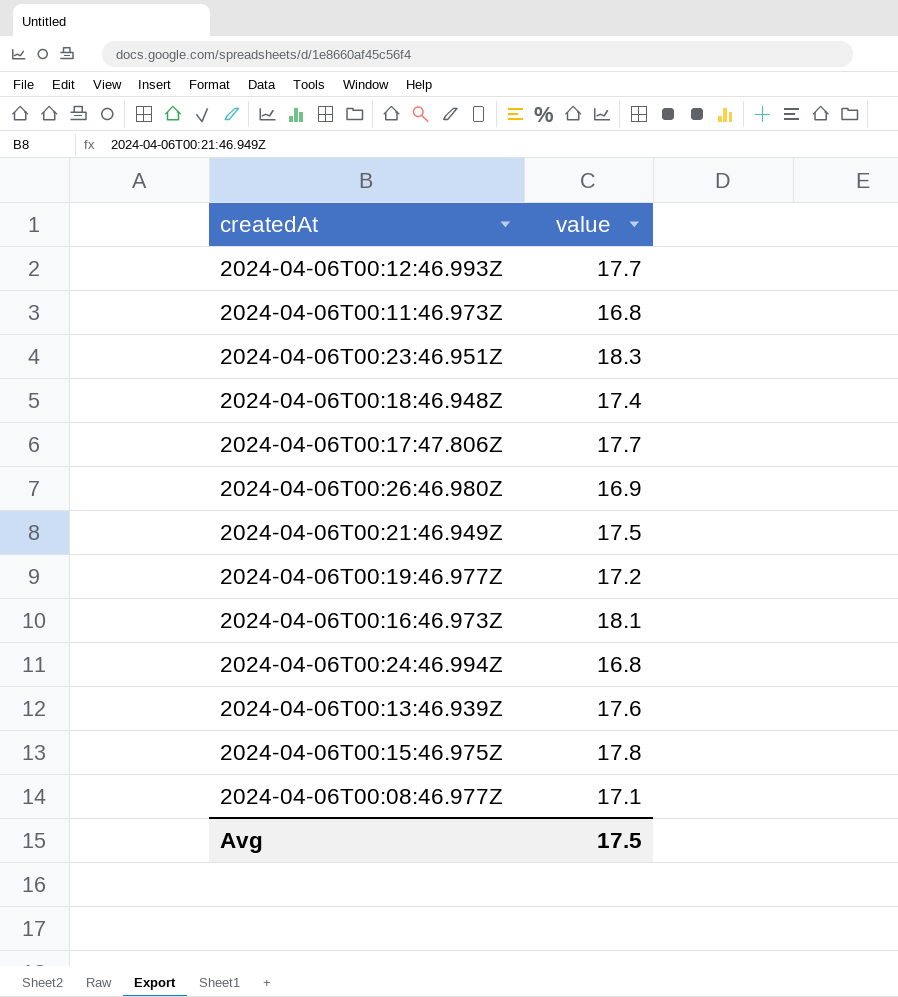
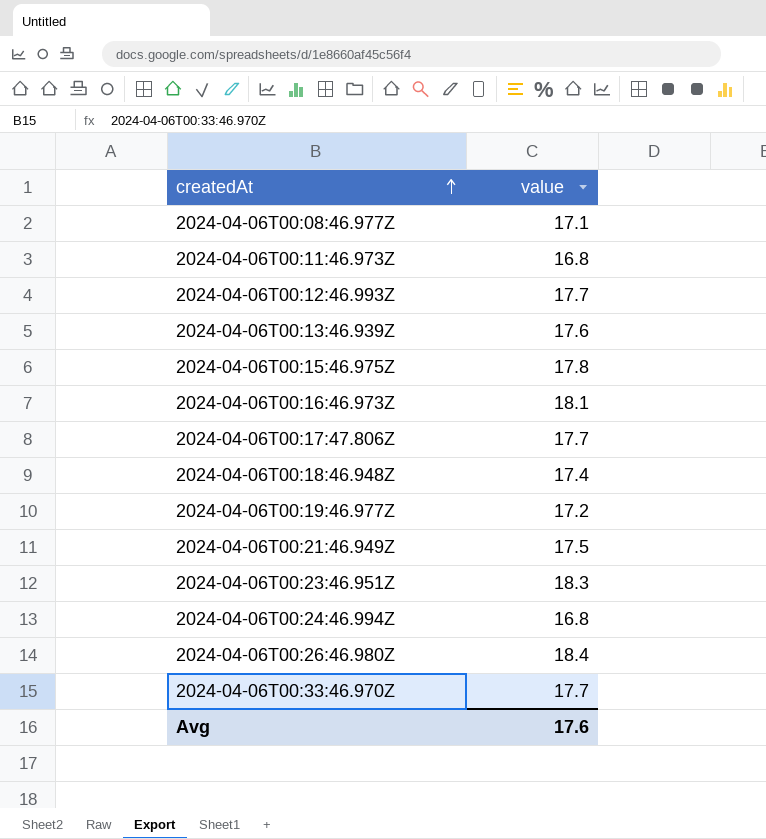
row order: none -> createdAt ascending
2024-04-06T00:26:46.980Z | value: 16.9 -> 18.4
row 2024-04-06T00:33:46.970Z: none -> 17.7
Avg | value: 17.5 -> 17.6

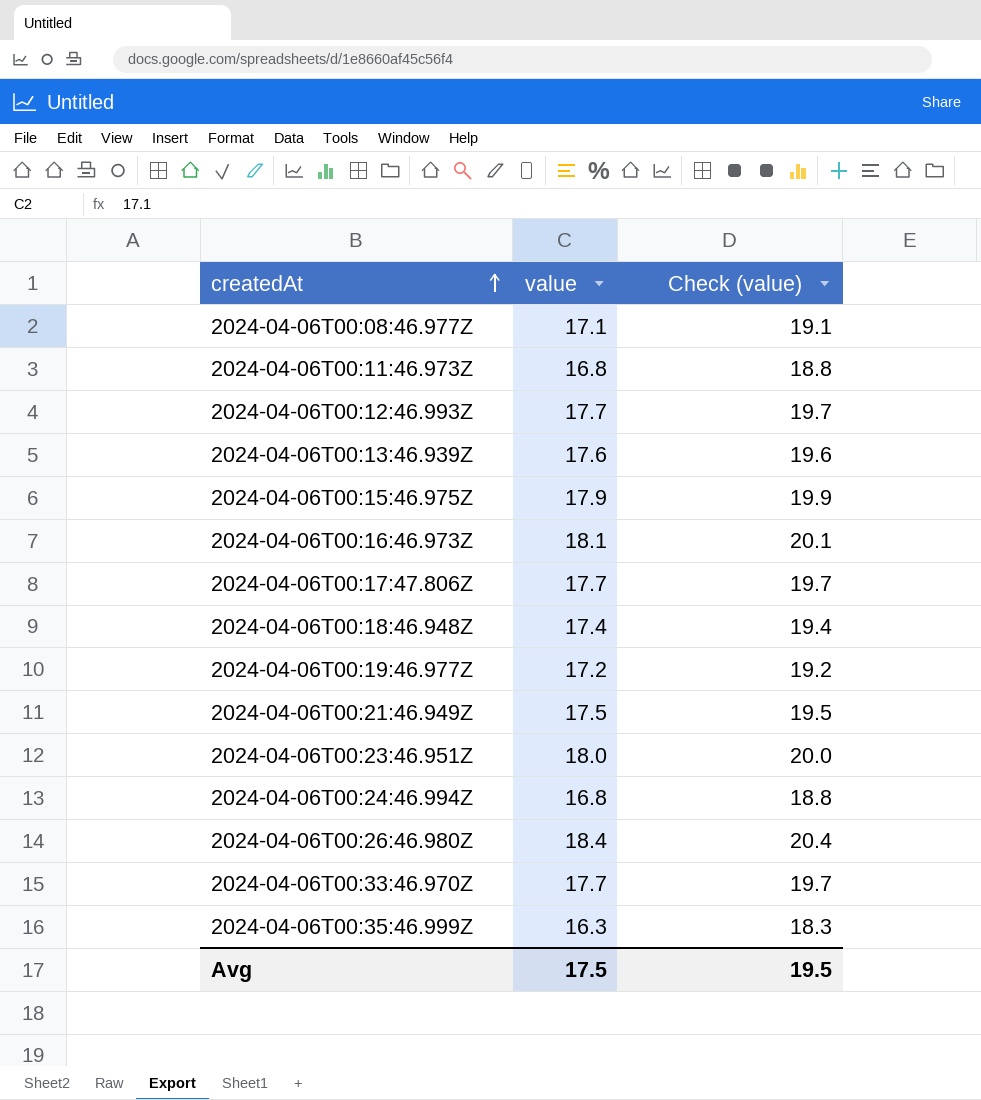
column Check (value) | formula: none -> [value] + 2
2024-04-06T00:15:46.975Z | value: 17.8 -> 17.9
2024-04-06T00:23:46.951Z | value: 18.3 -> 18.0
row 2024-04-06T00:35:46.999Z: none -> 16.3 | 18.3
Avg | value: 17.6 -> 17.5

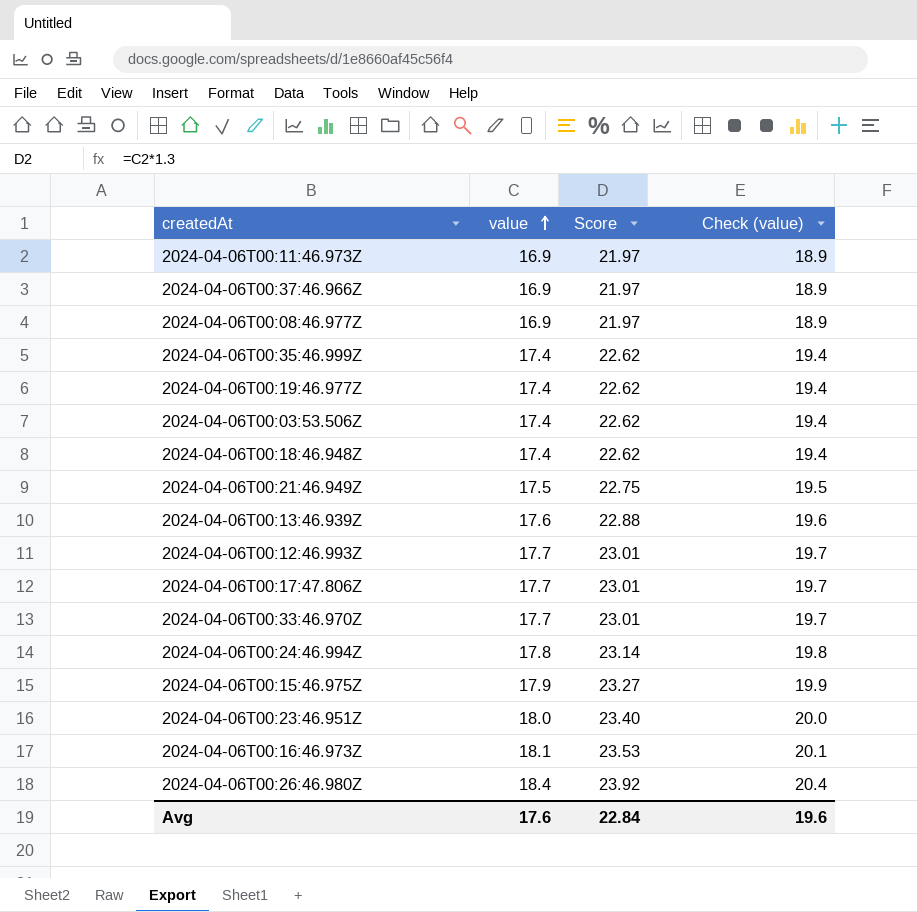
row order: createdAt ascending -> value ascending
column Score | formula: none -> [value] * 1.3
2024-04-06T00:11:46.973Z | value: 16.8 -> 16.9
2024-04-06T00:11:46.973Z | Check (value): 18.8 -> 18.9
row 2024-04-06T00:37:46.966Z: none -> 16.9 | 21.97 | 18.9
2024-04-06T00:08:46.977Z | value: 17.1 -> 16.9
2024-04-06T00:08:46.977Z | Check (value): 19.1 -> 18.9
2024-04-06T00:35:46.999Z | value: 16.3 -> 17.4
2024-04-06T00:35:46.999Z | Check (value): 18.3 -> 19.4
2024-04-06T00:19:46.977Z | value: 17.2 -> 17.4
2024-04-06T00:19:46.977Z | Check (value): 19.2 -> 19.4
row 2024-04-06T00:03:53.506Z: none -> 17.4 | 22.62 | 19.4
2024-04-06T00:24:46.994Z | value: 16.8 -> 17.8
2024-04-06T00:24:46.994Z | Check (value): 18.8 -> 19.8
Avg | value: 17.5 -> 17.6
Avg | Check (value): 19.5 -> 19.6

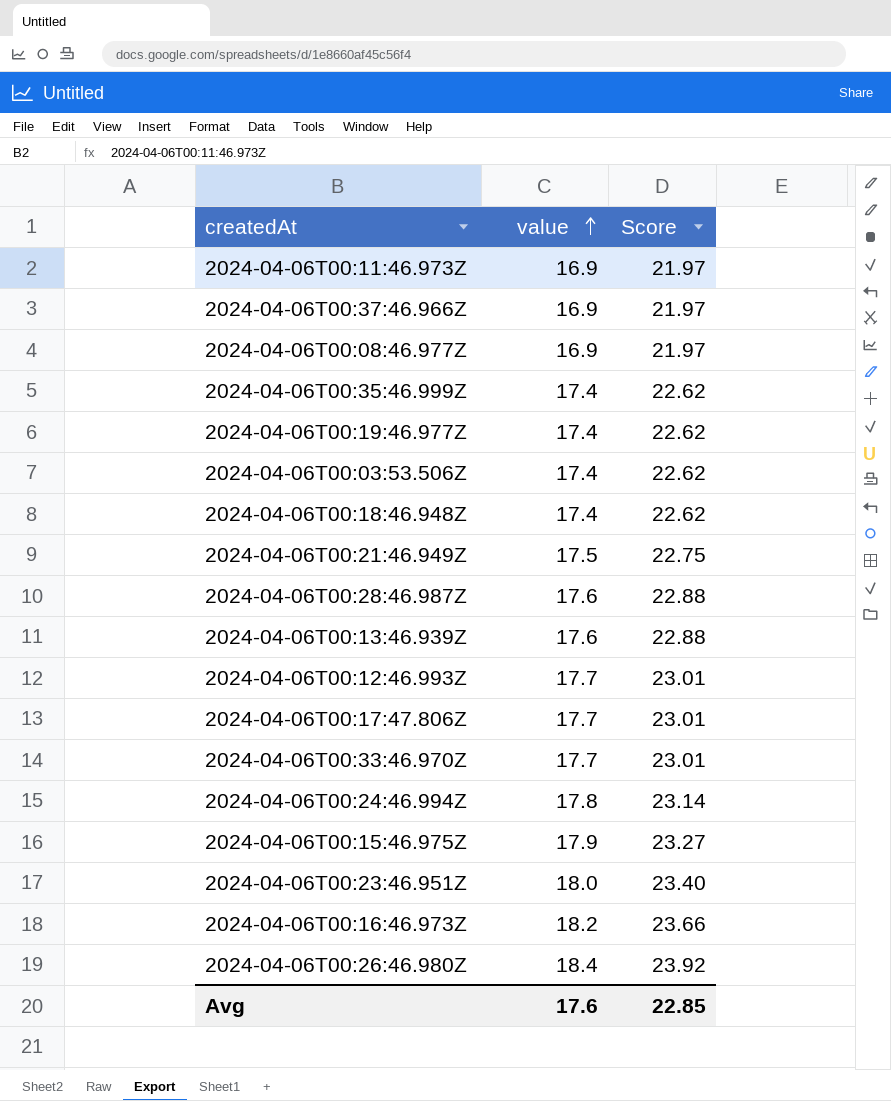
column Check (value) | formula: [value] + 2 -> none
row 2024-04-06T00:28:46.987Z: none -> 17.6 | 22.88
2024-04-06T00:16:46.973Z | value: 18.1 -> 18.2
2024-04-06T00:16:46.973Z | Score: 23.53 -> 23.66
Avg | Score: 22.84 -> 22.85

